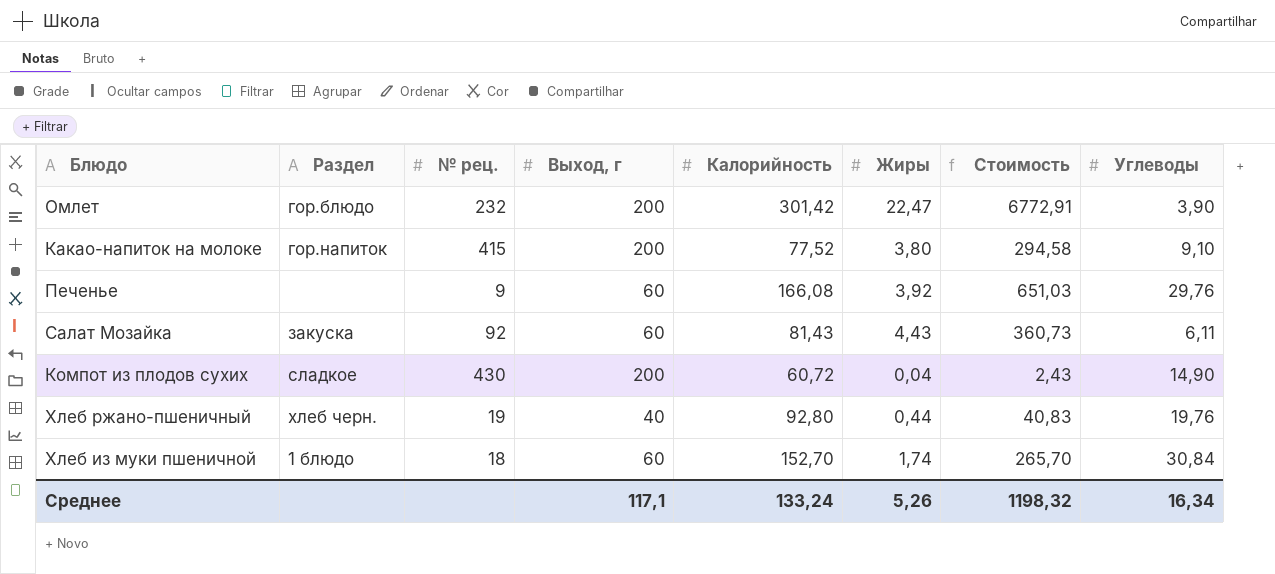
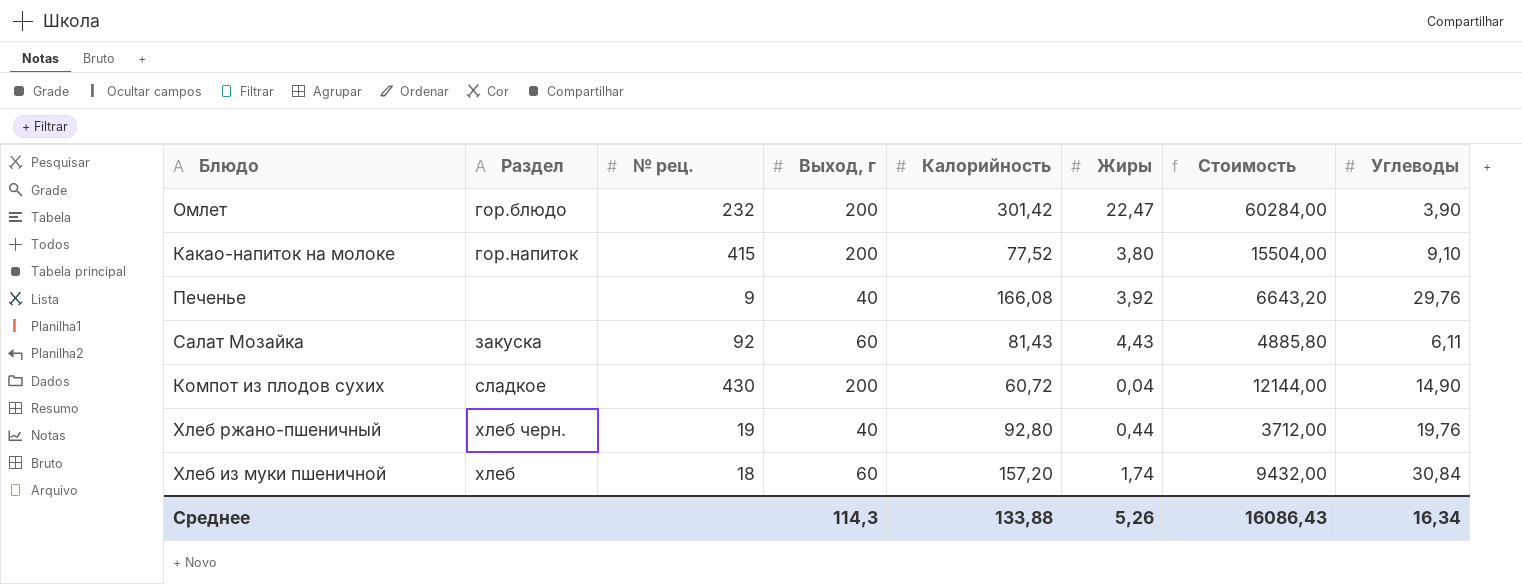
column Стоимость | formula: [Калорийность] * [Жиры] -> [Выход, г] * [Калорийность]
Печенье | Выход, г: 60 -> 40
Хлеб из муки пшеничной | Раздел: 1 блюдо -> хлеб
Хлеб из муки пшеничной | Калорийность: 152,70 -> 157,20
Среднее | Выход, г: 117,1 -> 114,3
Среднее | Калорийность: 133,24 -> 133,88
Среднее | Стоимость: 1198,32 -> 16086,43

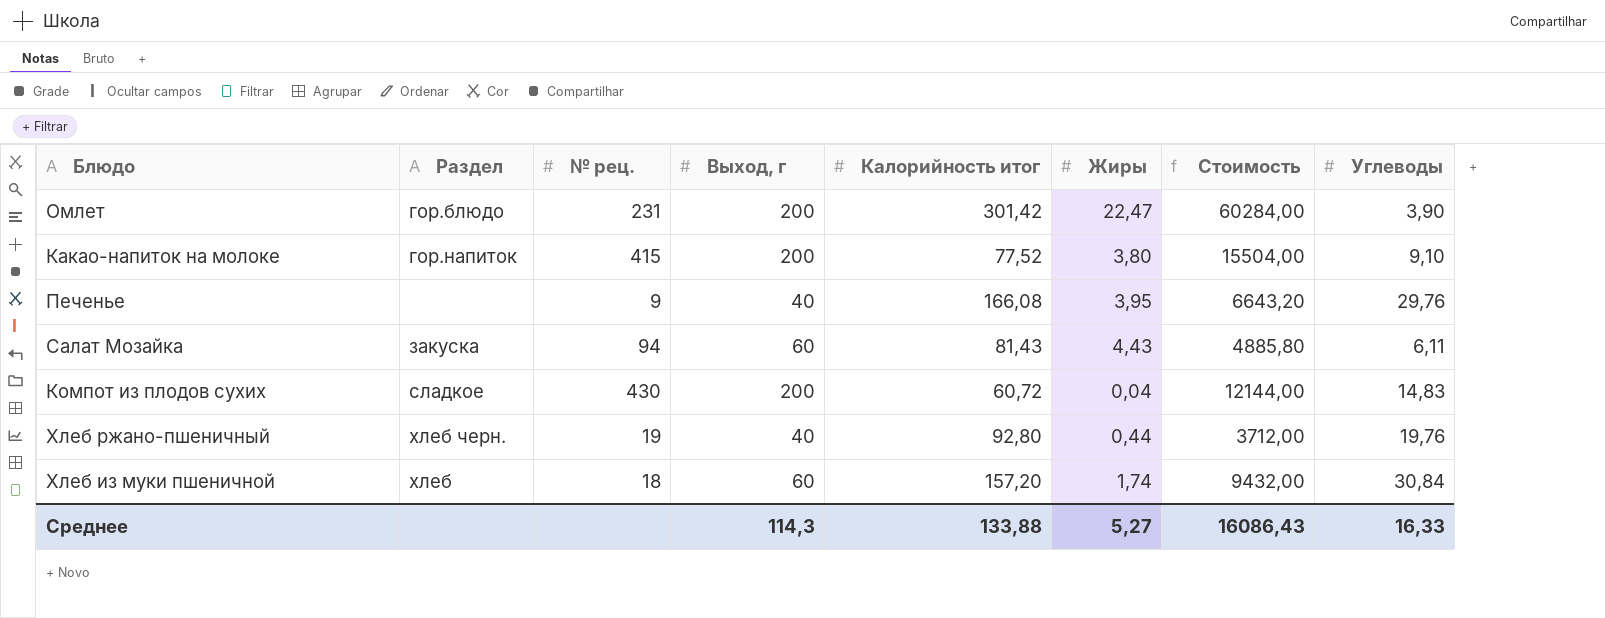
column name: Калорийность -> Калорийность итог
Омлет | № рец.: 232 -> 231
Печенье | Жиры: 3,92 -> 3,95
Салат Мозайка | № рец.: 92 -> 94
Компот из плодов сухих | Углеводы: 14,90 -> 14,83
Среднее | Жиры: 5,26 -> 5,27
Среднее | Углеводы: 16,34 -> 16,33

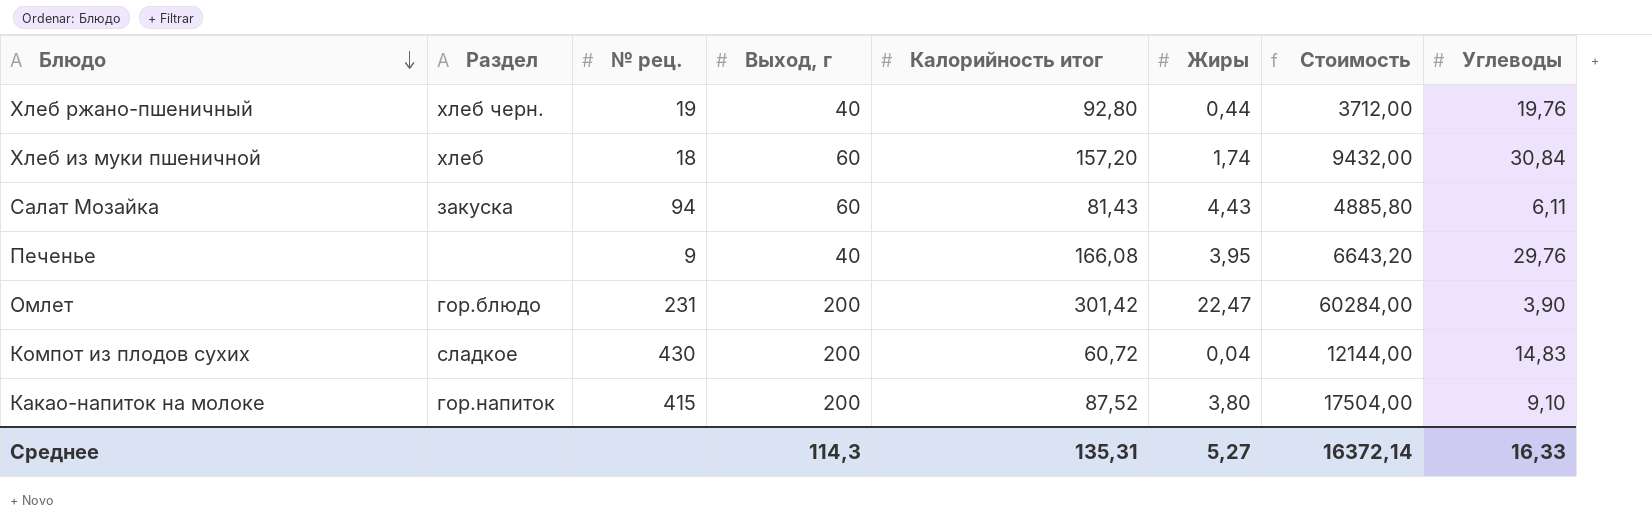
row order: none -> Блюдо descending
Какао-напиток на молоке | Калорийность итог: 77,52 -> 87,52
Какао-напиток на молоке | Стоимость: 15504,00 -> 17504,00
Среднее | Калорийность итог: 133,88 -> 135,31
Среднее | Стоимость: 16086,43 -> 16372,14

